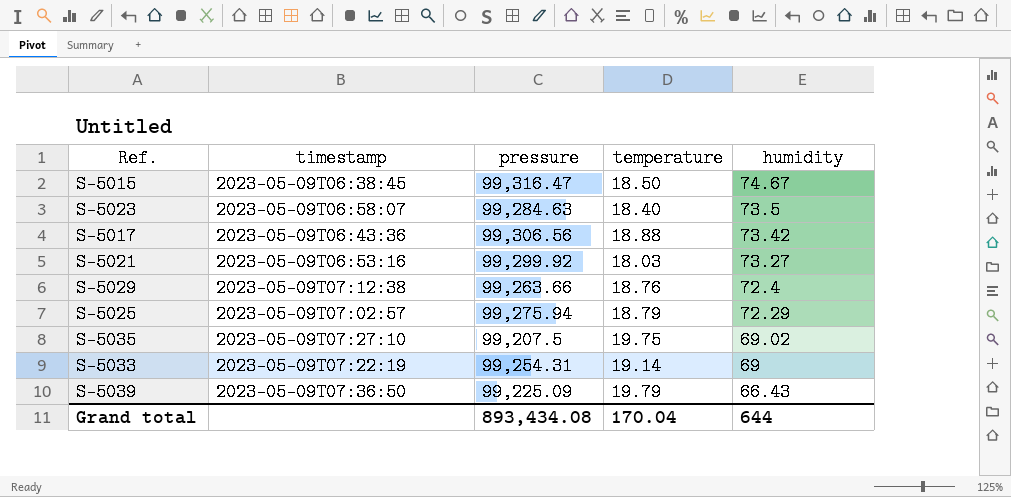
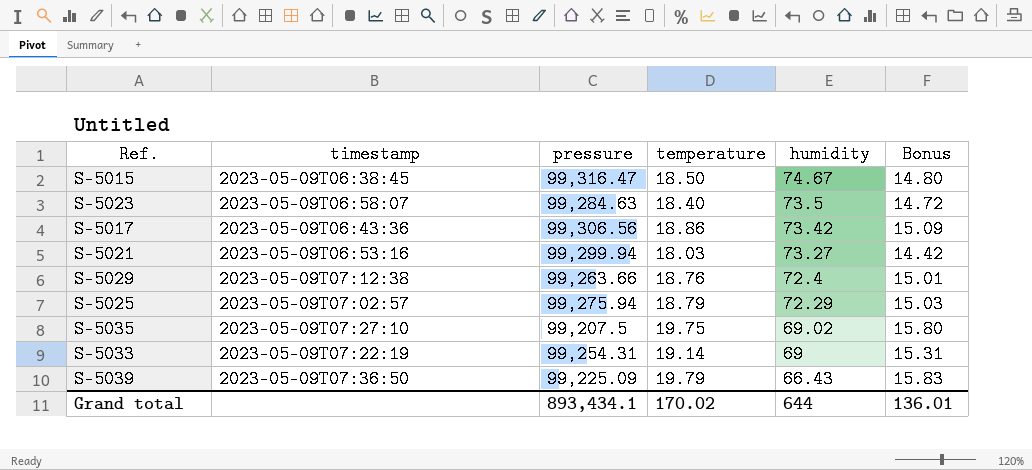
column Bonus | formula: none -> [temperature] * 0.8
S-5017 | temperature: 18.88 -> 18.86
S-5021 | pressure: 99,299.92 -> 99,299.94
Grand total | pressure: 893,434.08 -> 893,434.1
Grand total | temperature: 170.04 -> 170.02

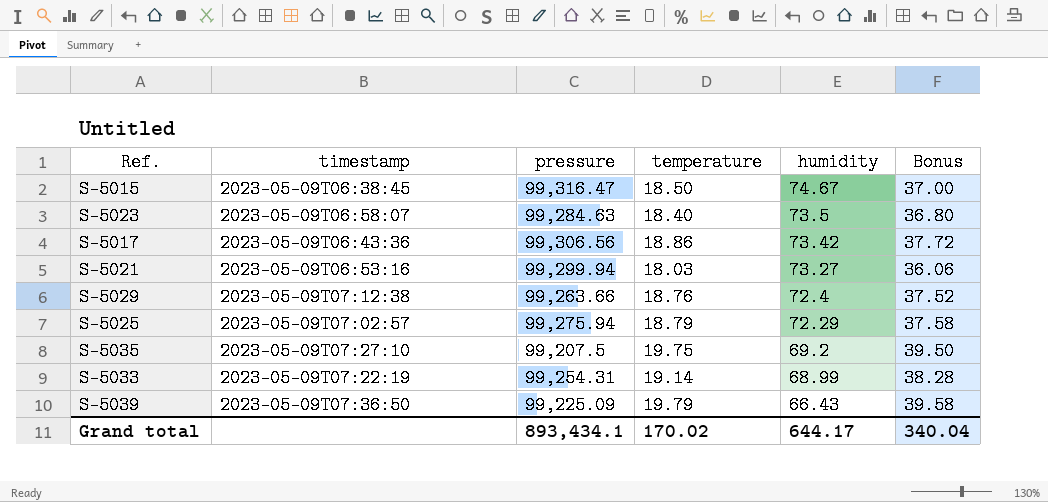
column Bonus | formula: [temperature] * 0.8 -> [temperature] * 2
S-5035 | humidity: 69.02 -> 69.2
S-5033 | humidity: 69 -> 68.99
Grand total | humidity: 644 -> 644.17
Grand total | Bonus: 136.01 -> 340.04

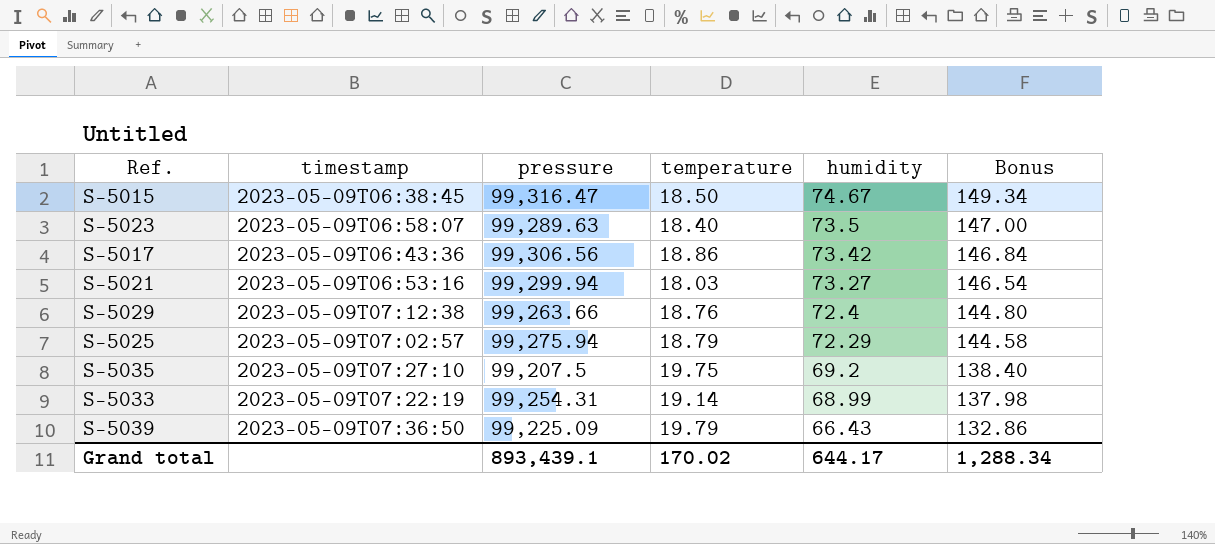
column Bonus | formula: [temperature] * 2 -> [humidity] * 2
S-5023 | pressure: 99,284.63 -> 99,289.63
Grand total | pressure: 893,434.1 -> 893,439.1
Grand total | Bonus: 340.04 -> 1,288.34

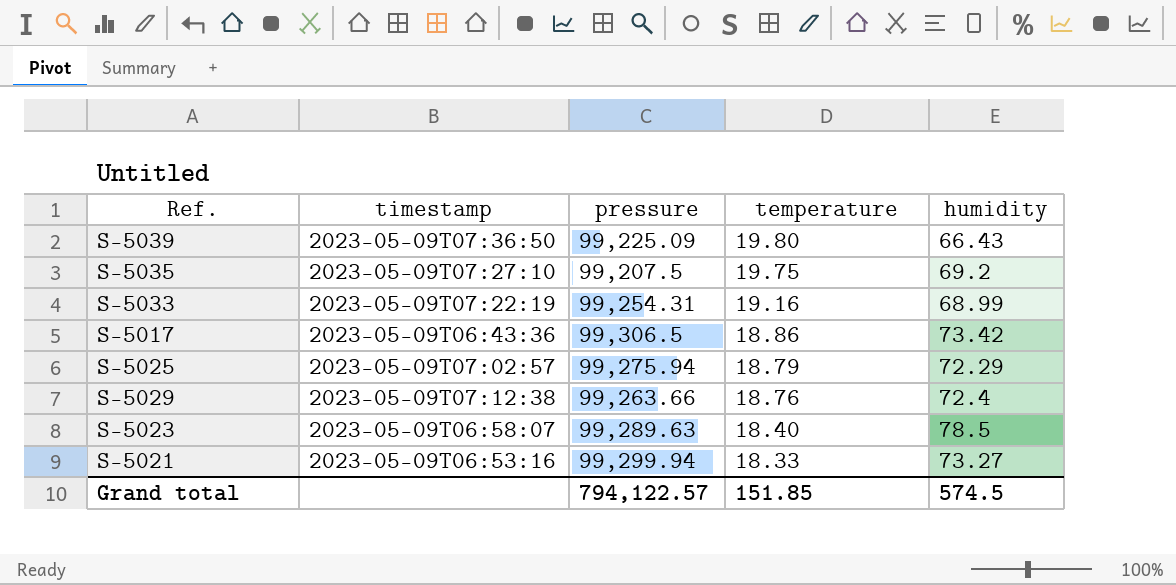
row order: humidity descending -> temperature descending
column Bonus | formula: [humidity] * 2 -> none
row S-5015: 2023-05-09T06:38:45 | 99,316.47 | 18.50 | 74.67 | 149.34 -> none
S-5039 | temperature: 19.79 -> 19.80
S-5033 | temperature: 19.14 -> 19.16
S-5017 | pressure: 99,306.56 -> 99,306.5
S-5023 | humidity: 73.5 -> 78.5
S-5021 | temperature: 18.03 -> 18.33
Grand total | pressure: 893,439.1 -> 794,122.57
Grand total | temperature: 170.02 -> 151.85
Grand total | humidity: 644.17 -> 574.5

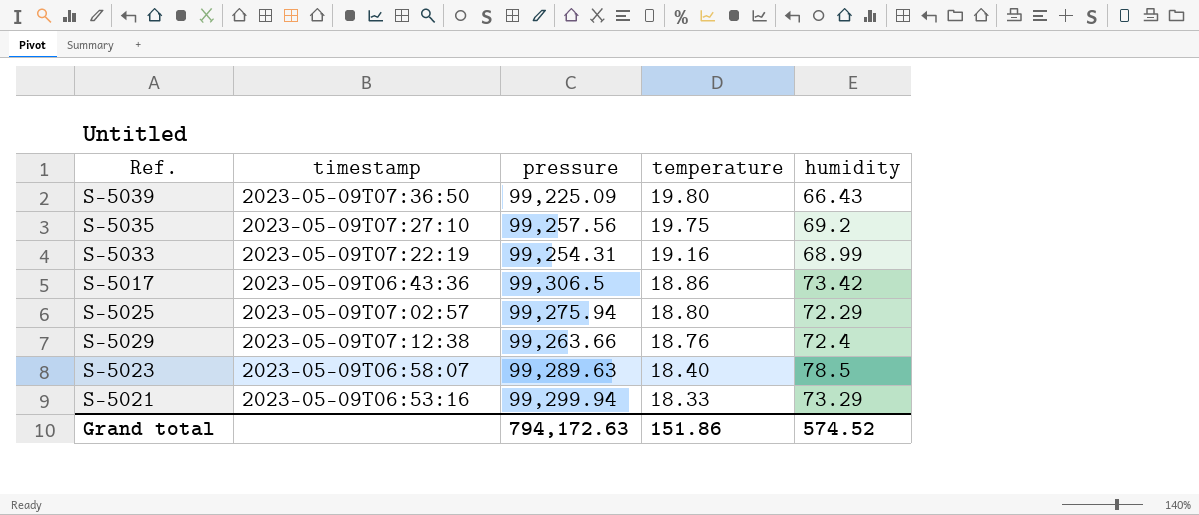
S-5035 | pressure: 99,207.5 -> 99,257.56
S-5025 | temperature: 18.79 -> 18.80
S-5021 | humidity: 73.27 -> 73.29
Grand total | pressure: 794,122.57 -> 794,172.63
Grand total | temperature: 151.85 -> 151.86
Grand total | humidity: 574.5 -> 574.52

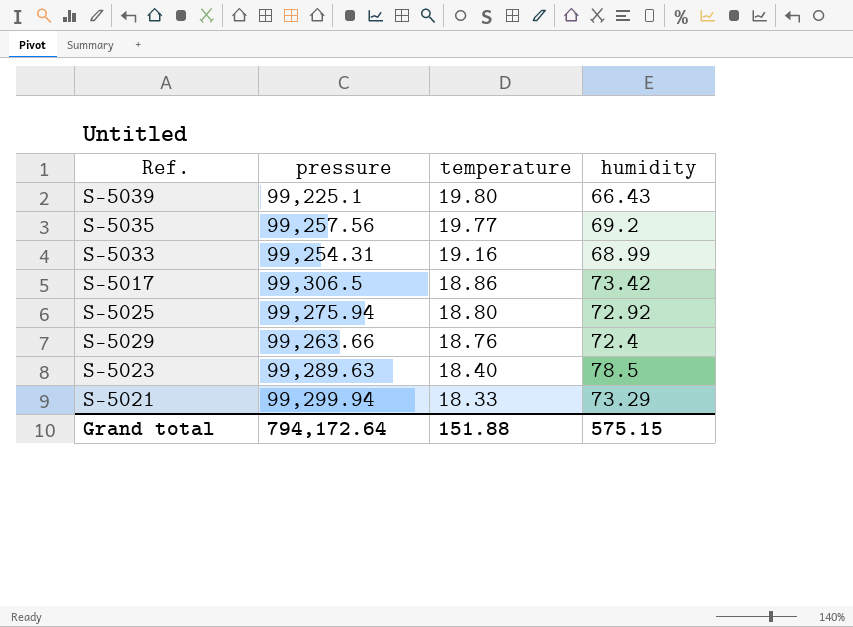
column timestamp | position: 2 -> none
S-5039 | pressure: 99,225.09 -> 99,225.1
S-5035 | temperature: 19.75 -> 19.77
S-5025 | humidity: 72.29 -> 72.92
Grand total | pressure: 794,172.63 -> 794,172.64
Grand total | temperature: 151.86 -> 151.88
Grand total | humidity: 574.52 -> 575.15

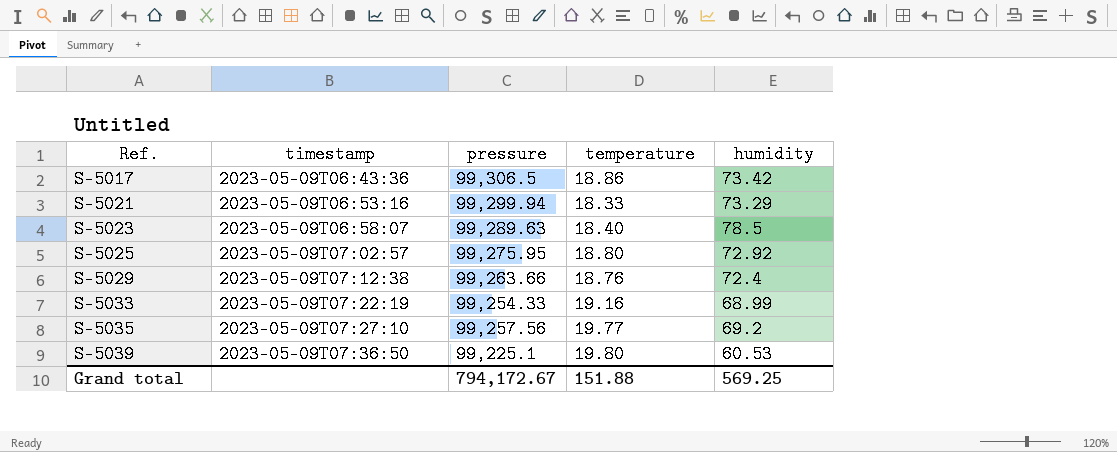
row order: temperature descending -> Ref. ascending
column timestamp | position: none -> 2
S-5025 | pressure: 99,275.94 -> 99,275.95
S-5033 | pressure: 99,254.31 -> 99,254.33
S-5039 | humidity: 66.43 -> 60.53
Grand total | pressure: 794,172.64 -> 794,172.67
Grand total | humidity: 575.15 -> 569.25

